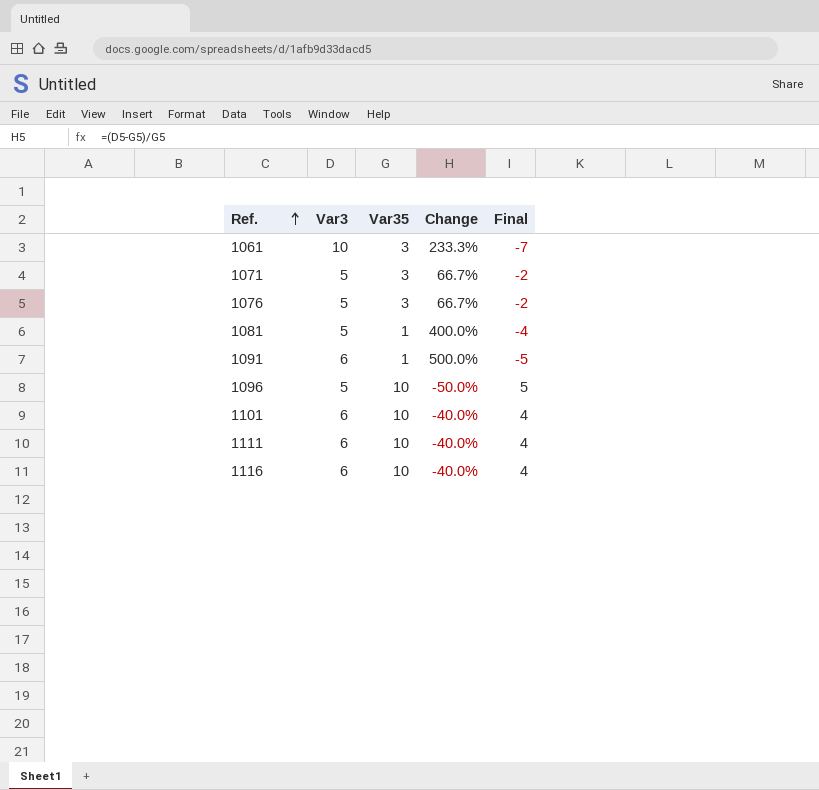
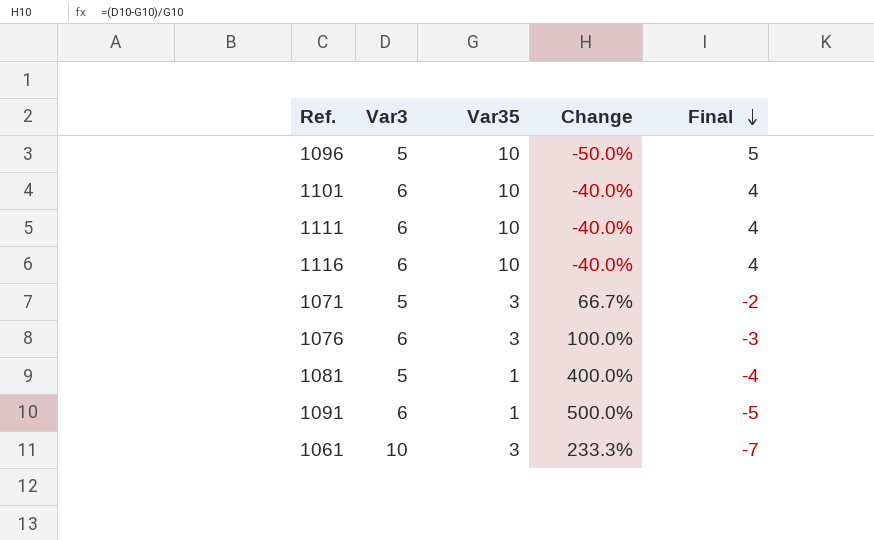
row order: Ref. ascending -> Final descending
1076 | Var3: 5 -> 6
1076 | Change: 66.7% -> 100.0%
1076 | Final: -2 -> -3

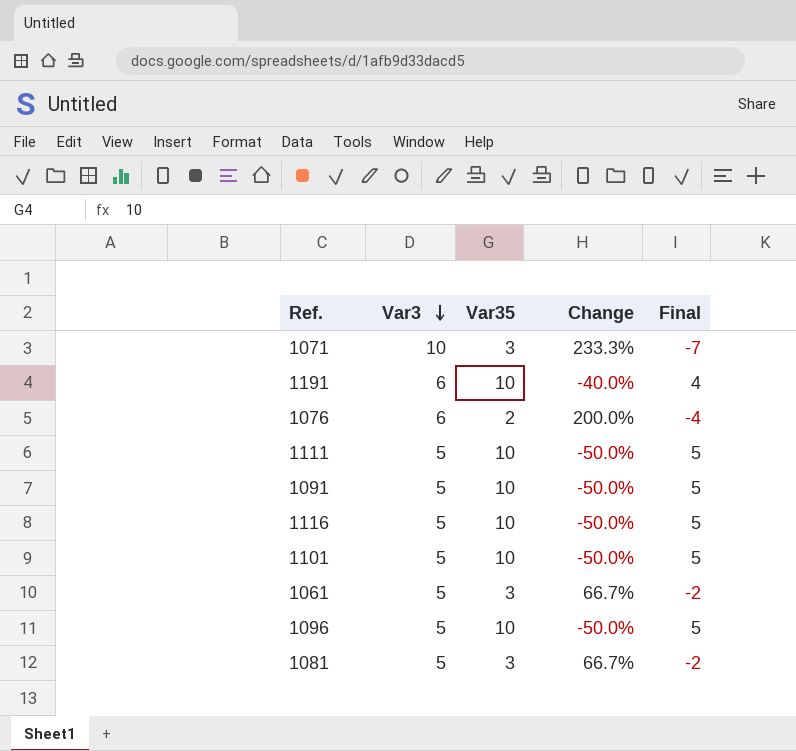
row order: Final descending -> Var3 descending
1071 | Var3: 5 -> 10
1071 | Change: 66.7% -> 233.3%
1071 | Final: -2 -> -7
row 1191: none -> 6 | 10 | -40.0% | 4
1076 | Var35: 3 -> 2
1076 | Change: 100.0% -> 200.0%
1076 | Final: -3 -> -4
1111 | Var3: 6 -> 5
1111 | Change: -40.0% -> -50.0%
1111 | Final: 4 -> 5
1091 | Var3: 6 -> 5
1091 | Var35: 1 -> 10
1091 | Change: 500.0% -> -50.0%
1091 | Final: -5 -> 5
1116 | Var3: 6 -> 5
1116 | Change: -40.0% -> -50.0%
1116 | Final: 4 -> 5
1101 | Var3: 6 -> 5
1101 | Change: -40.0% -> -50.0%
1101 | Final: 4 -> 5
1061 | Var3: 10 -> 5
1061 | Change: 233.3% -> 66.7%
1061 | Final: -7 -> -2
1081 | Var35: 1 -> 3
1081 | Change: 400.0% -> 66.7%
1081 | Final: -4 -> -2

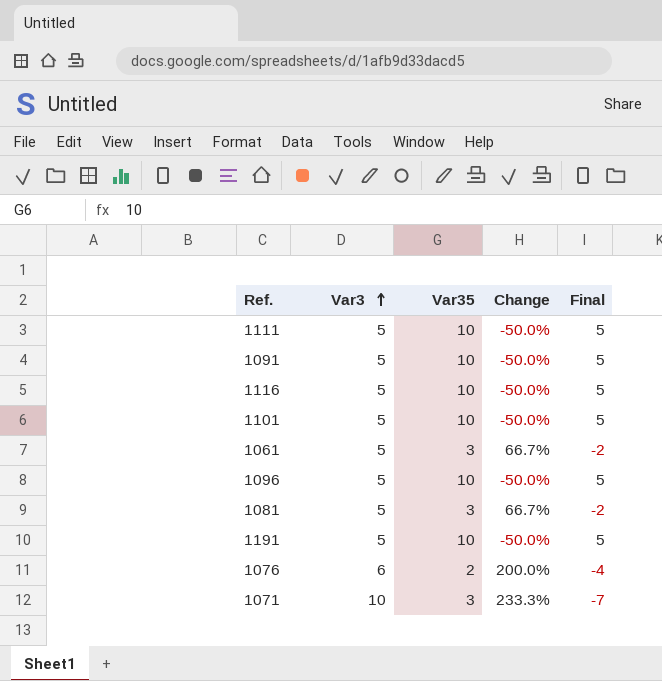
row order: Var3 descending -> Var3 ascending
1191 | Var3: 6 -> 5
1191 | Change: -40.0% -> -50.0%
1191 | Final: 4 -> 5

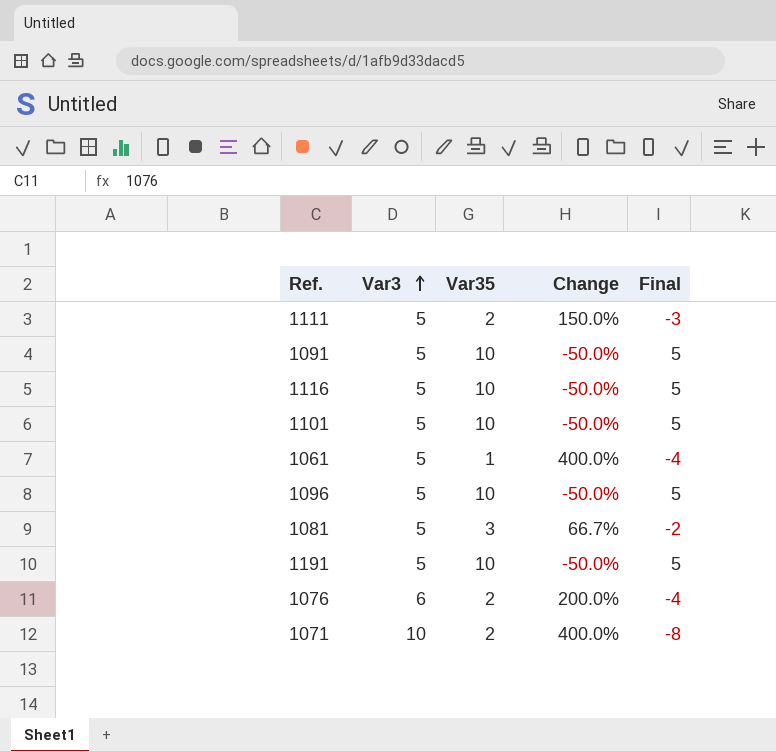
1111 | Var35: 10 -> 2
1111 | Change: -50.0% -> 150.0%
1111 | Final: 5 -> -3
1061 | Var35: 3 -> 1
1061 | Change: 66.7% -> 400.0%
1061 | Final: -2 -> -4
1071 | Var35: 3 -> 2
1071 | Change: 233.3% -> 400.0%
1071 | Final: -7 -> -8

